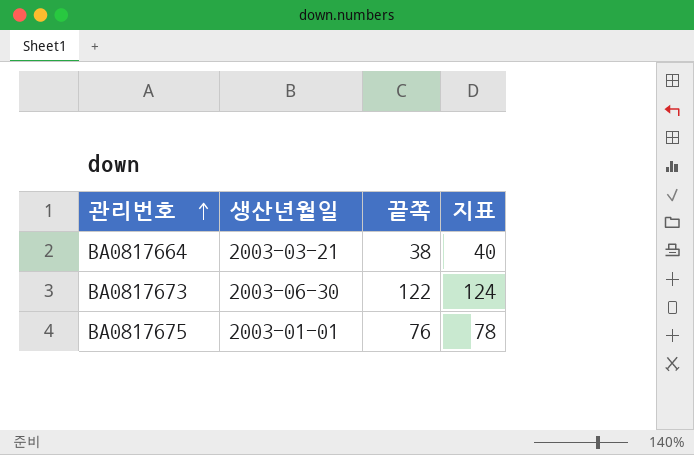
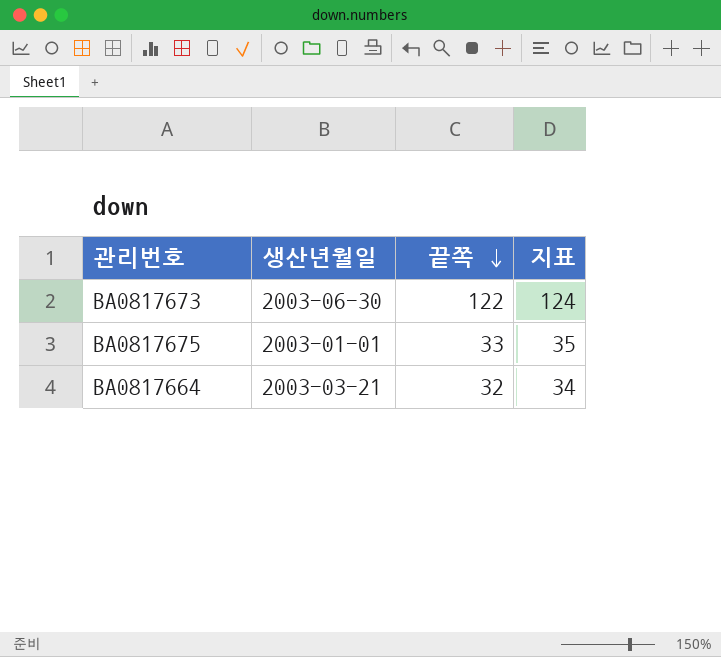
row order: 관리번호 ascending -> 끝쪽 descending
BA0817675 | 끝쪽: 76 -> 33
BA0817675 | 지표: 78 -> 35
BA0817664 | 끝쪽: 38 -> 32
BA0817664 | 지표: 40 -> 34

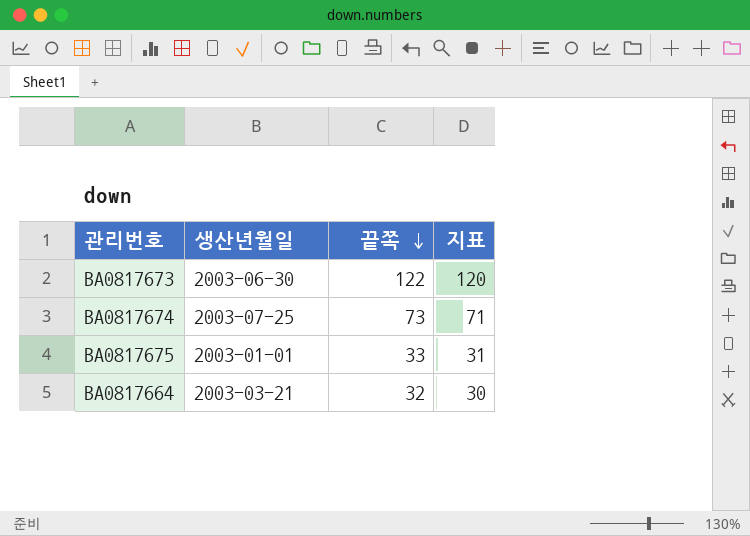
column 지표 | formula: [끝쪽] + 2 -> [끝쪽] - 2
row BA0817674: none -> 2003-07-25 | 73 | 71

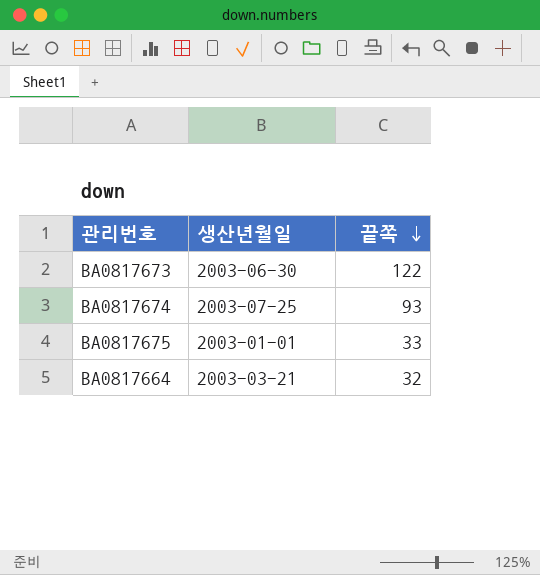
column 지표 | formula: [끝쪽] - 2 -> none
BA0817674 | 끝쪽: 73 -> 93

